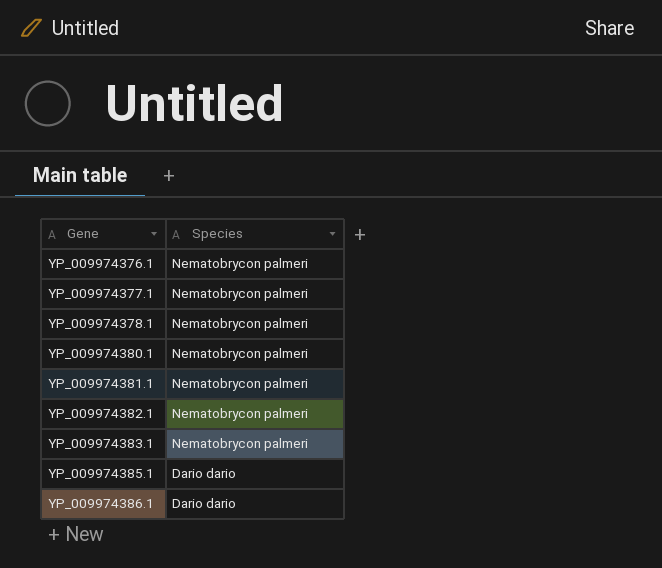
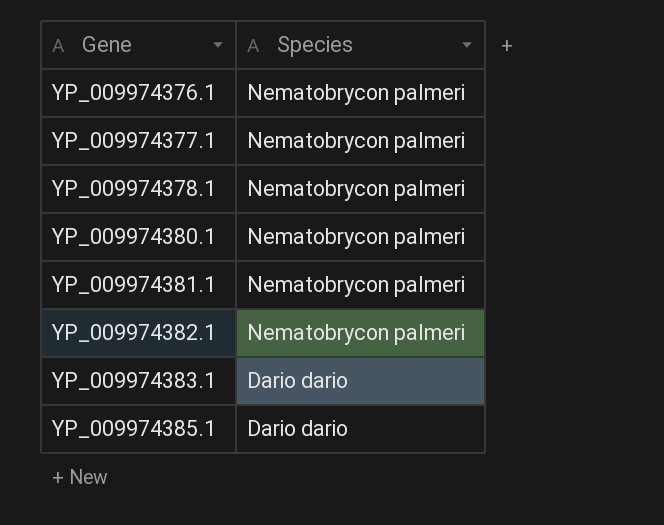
row YP_009974386.1: Dario dario -> none
YP_009974383.1 | Species: Nematobrycon palmeri -> Dario dario

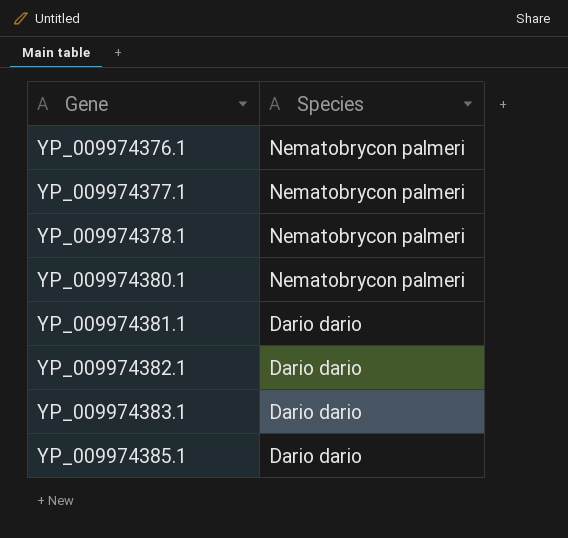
YP_009974381.1 | Species: Nematobrycon palmeri -> Dario dario
YP_009974382.1 | Species: Nematobrycon palmeri -> Dario dario

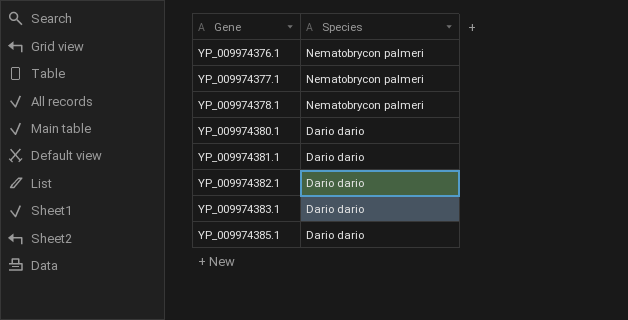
YP_009974380.1 | Species: Nematobrycon palmeri -> Dario dario

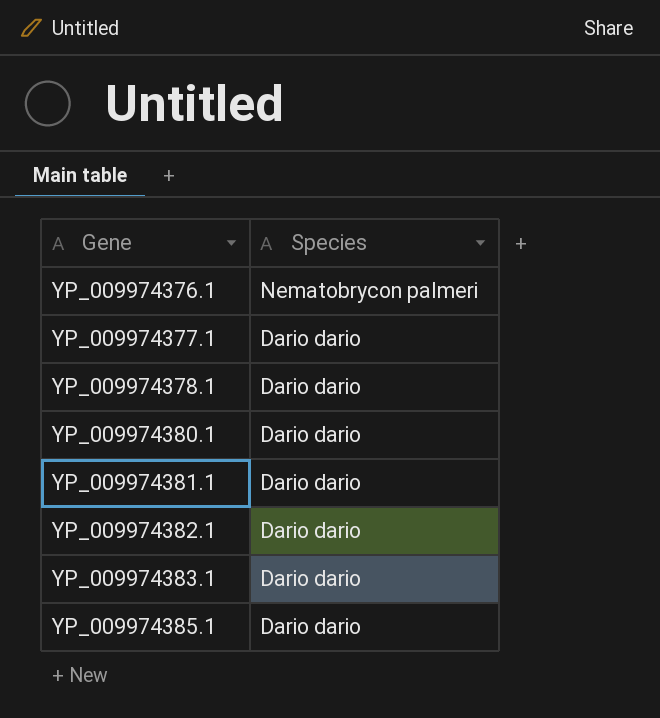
YP_009974377.1 | Species: Nematobrycon palmeri -> Dario dario
YP_009974378.1 | Species: Nematobrycon palmeri -> Dario dario

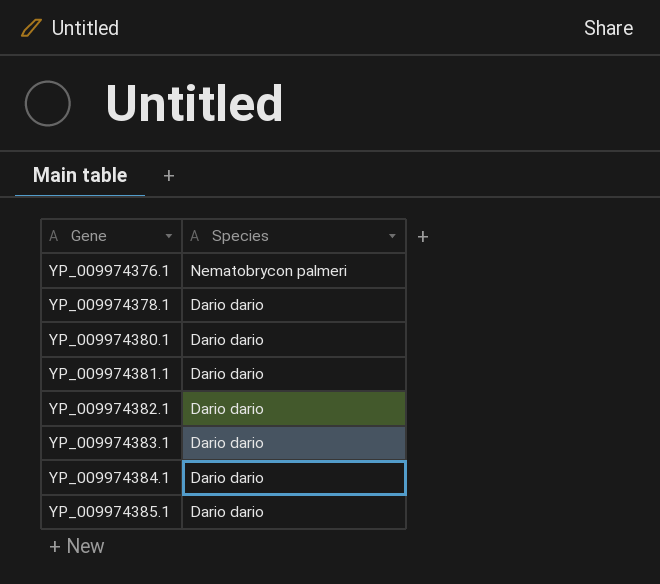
row YP_009974377.1: Dario dario -> none
row YP_009974384.1: none -> Dario dario

